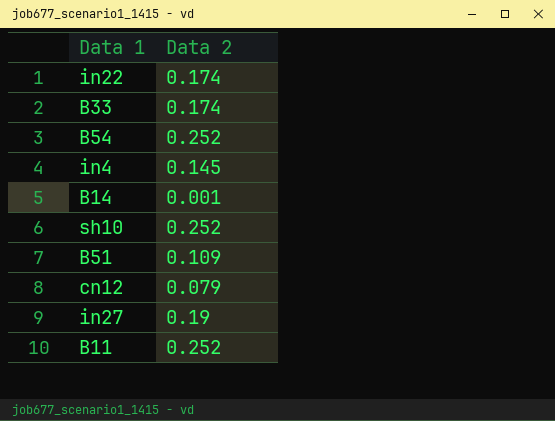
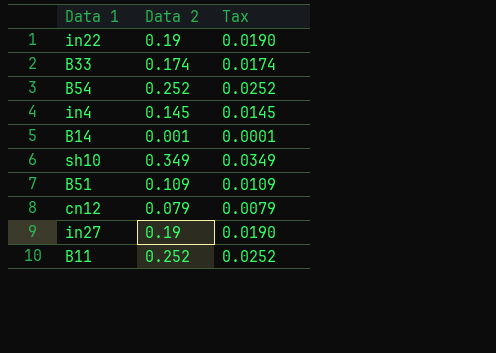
column Tax | formula: none -> [Data 2] * 0.1
in22 | Data 2: 0.174 -> 0.19
sh10 | Data 2: 0.252 -> 0.349

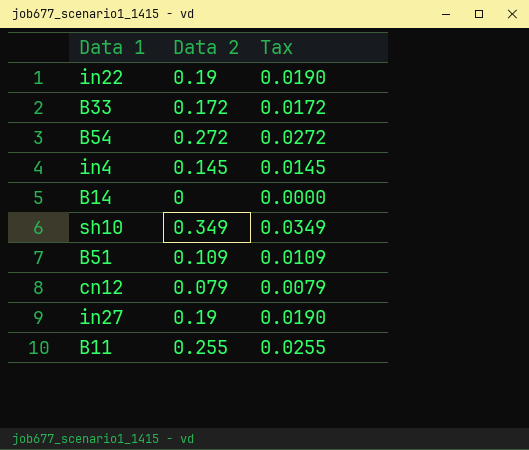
B33 | Data 2: 0.174 -> 0.172
B33 | Tax: 0.0174 -> 0.0172
B54 | Data 2: 0.252 -> 0.272
B54 | Tax: 0.0252 -> 0.0272
B14 | Data 2: 0.001 -> 0
B14 | Tax: 0.0001 -> 0.0000
B11 | Data 2: 0.252 -> 0.255
B11 | Tax: 0.0252 -> 0.0255

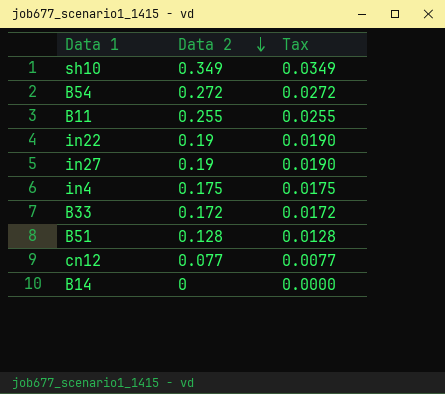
row order: none -> Data 2 descending
in4 | Data 2: 0.145 -> 0.175
in4 | Tax: 0.0145 -> 0.0175
B51 | Data 2: 0.109 -> 0.128
B51 | Tax: 0.0109 -> 0.0128
cn12 | Data 2: 0.079 -> 0.077
cn12 | Tax: 0.0079 -> 0.0077

